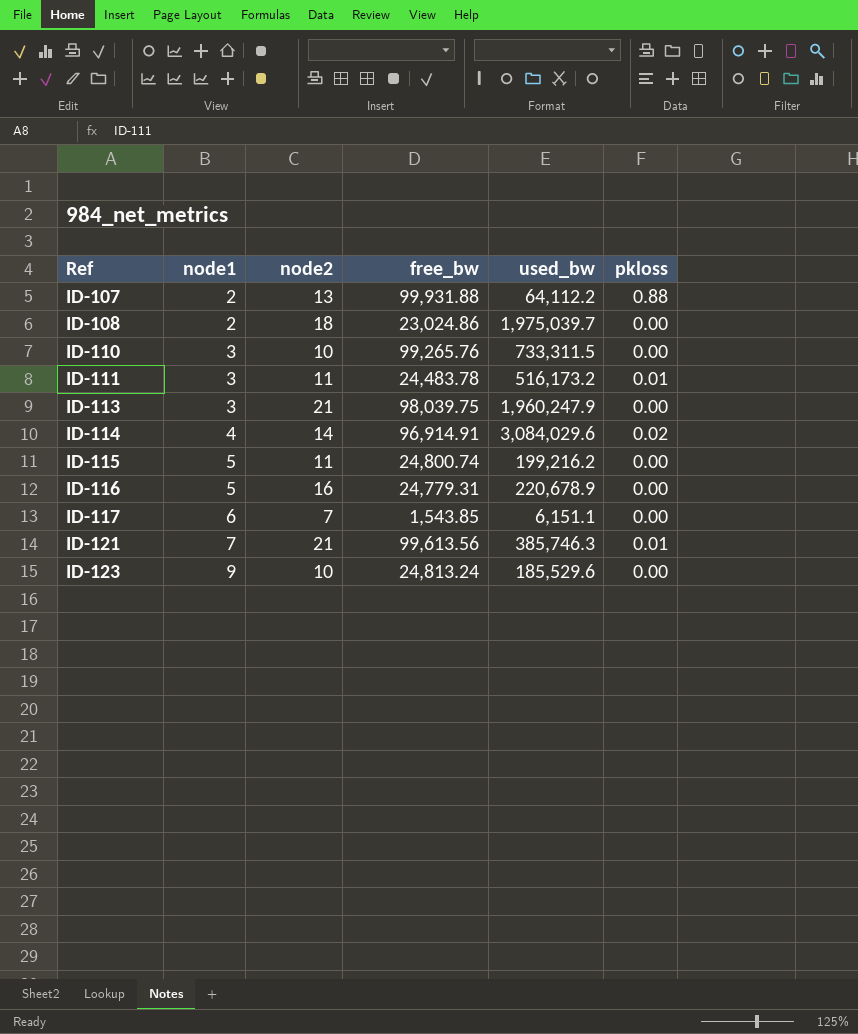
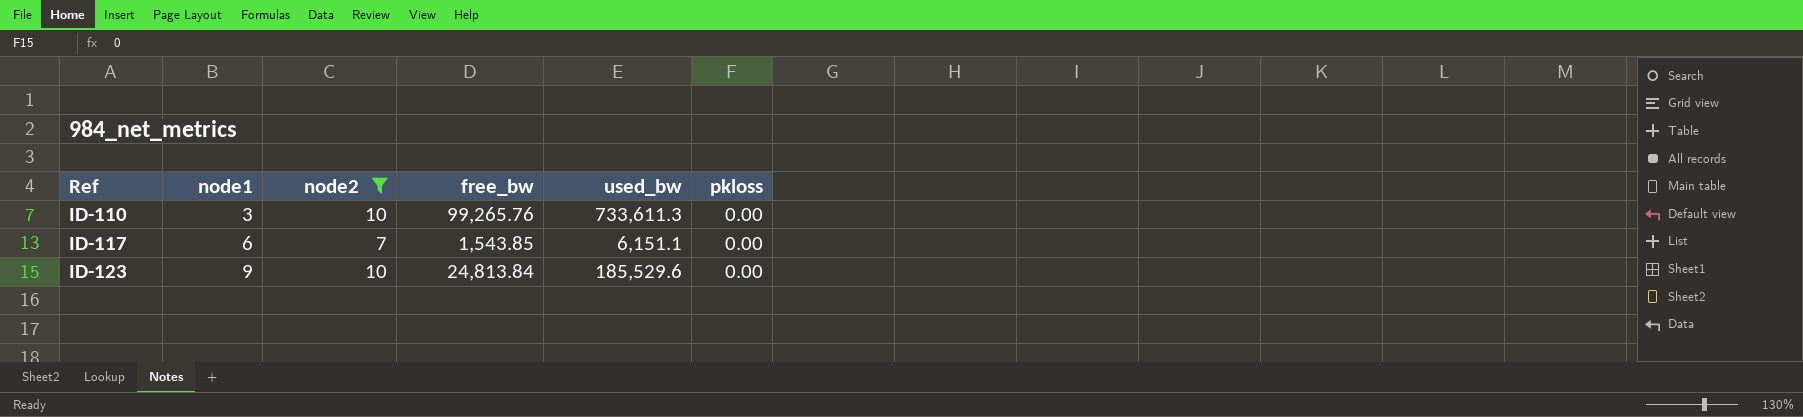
filter: none -> node2 <= 10
ID-110 | used_bw: 733,311.5 -> 733,611.3
ID-123 | free_bw: 24,813.24 -> 24,813.84

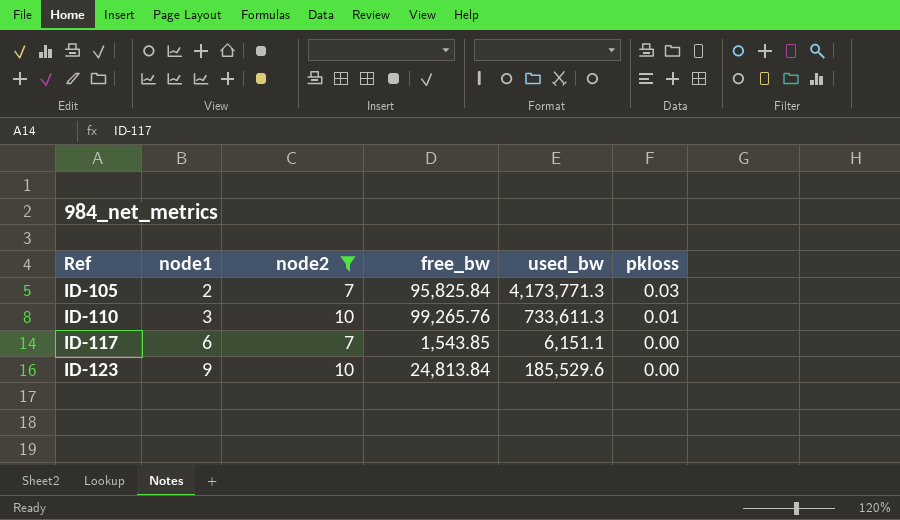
row ID-105: none -> 2 | 7 | 95,825.84 | 4,173,771.3 | 0.03
ID-110 | pkloss: 0.00 -> 0.01

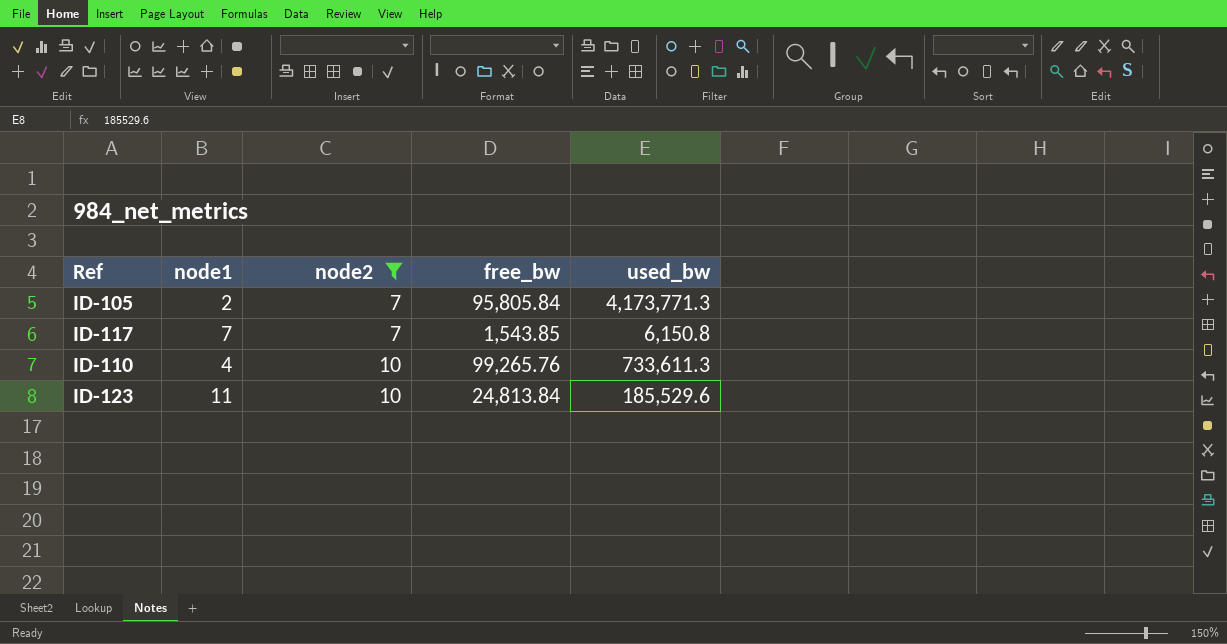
row order: Ref ascending -> node2 ascending
column pkloss | position: 6 -> none
ID-105 | free_bw: 95,825.84 -> 95,805.84
ID-117 | node1: 6 -> 7
ID-117 | used_bw: 6,151.1 -> 6,150.8
ID-110 | node1: 3 -> 4
ID-123 | node1: 9 -> 11

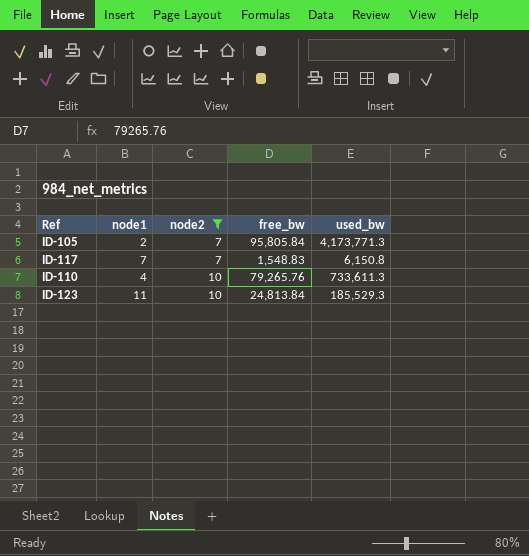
ID-117 | free_bw: 1,543.85 -> 1,548.83
ID-110 | free_bw: 99,265.76 -> 79,265.76
ID-123 | used_bw: 185,529.6 -> 185,529.3

